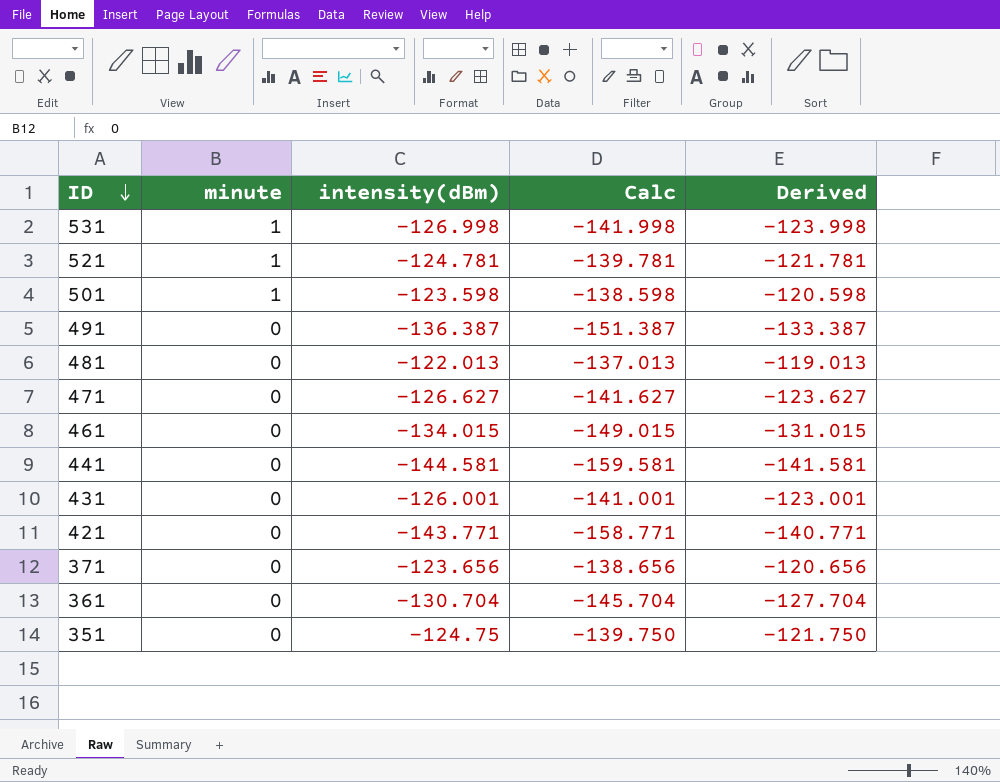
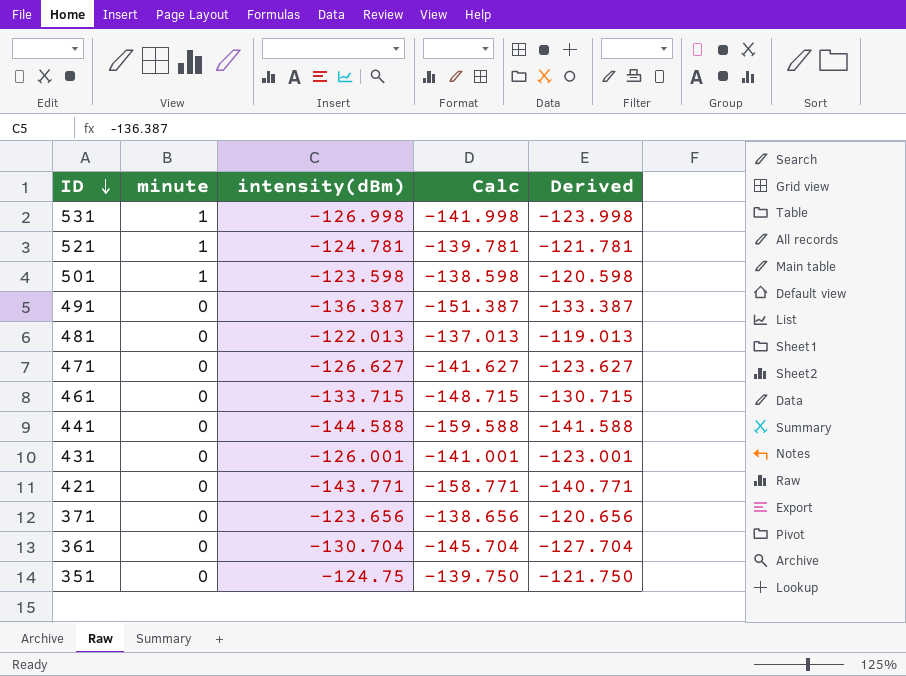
461 | intensity(dBm): -134.015 -> -133.715
461 | Calc: -149.015 -> -148.715
461 | Derived: -131.015 -> -130.715
441 | intensity(dBm): -144.581 -> -144.588
441 | Calc: -159.581 -> -159.588
441 | Derived: -141.581 -> -141.588

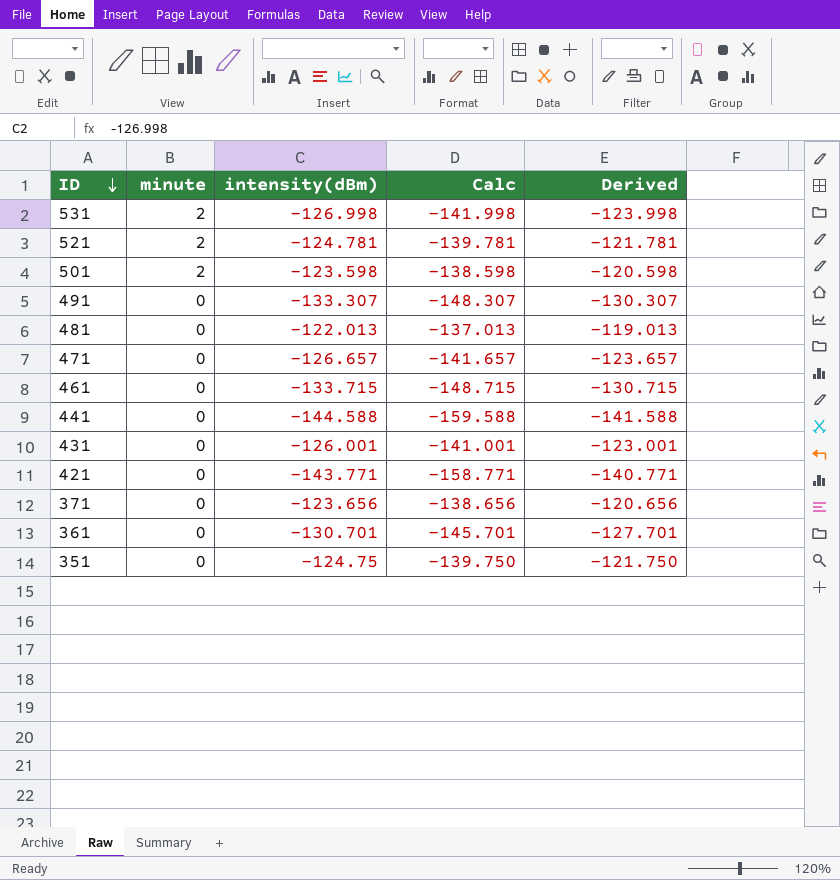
531 | minute: 1 -> 2
521 | minute: 1 -> 2
501 | minute: 1 -> 2
491 | intensity(dBm): -136.387 -> -133.307
491 | Calc: -151.387 -> -148.307
491 | Derived: -133.387 -> -130.307
471 | intensity(dBm): -126.627 -> -126.657
471 | Calc: -141.627 -> -141.657
471 | Derived: -123.627 -> -123.657
361 | intensity(dBm): -130.704 -> -130.701
361 | Calc: -145.704 -> -145.701
361 | Derived: -127.704 -> -127.701

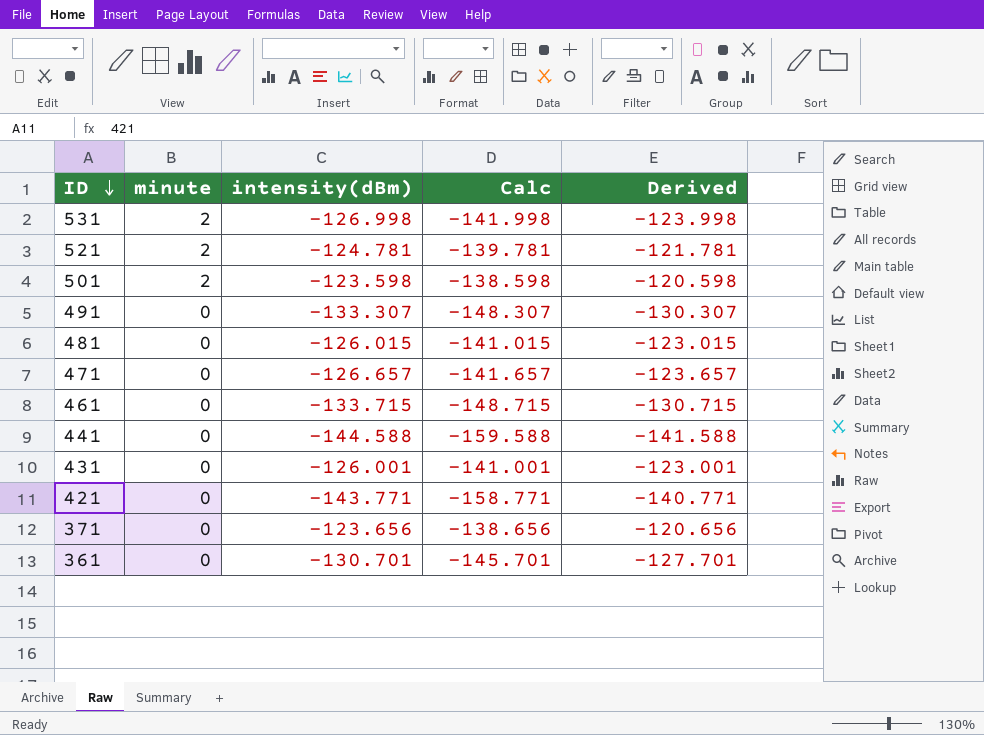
row 351: 0 | -124.75 | -139.750 | -121.750 -> none
481 | intensity(dBm): -122.013 -> -126.015
481 | Calc: -137.013 -> -141.015
481 | Derived: -119.013 -> -123.015

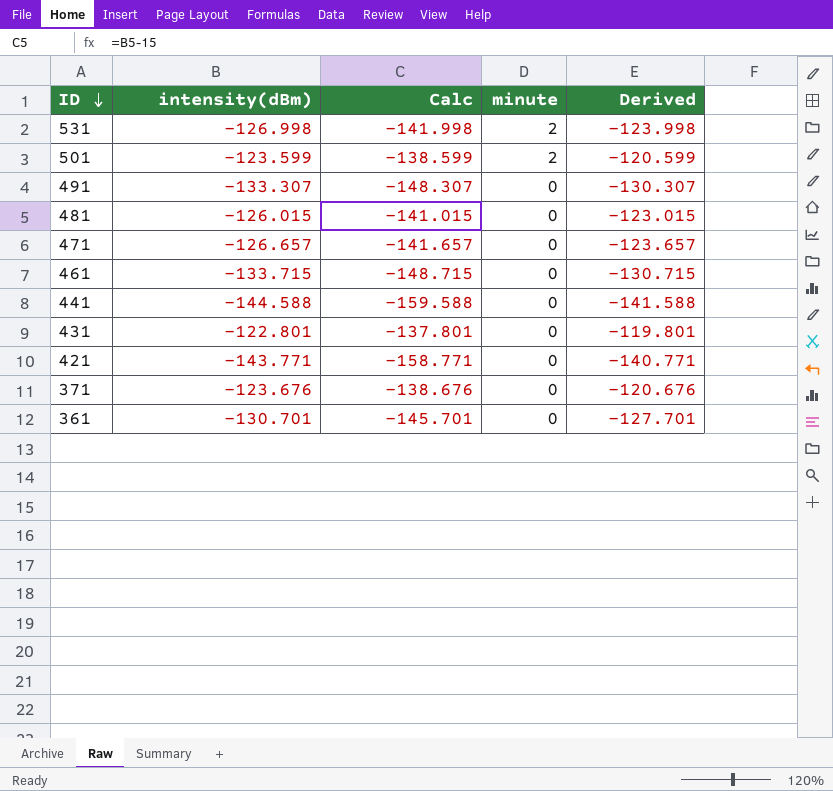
column minute | position: 2 -> 4
row 521: 2 | -124.781 | -139.781 | -121.781 -> none
501 | intensity(dBm): -123.598 -> -123.599
501 | Calc: -138.598 -> -138.599
501 | Derived: -120.598 -> -120.599
431 | intensity(dBm): -126.001 -> -122.801
431 | Calc: -141.001 -> -137.801
431 | Derived: -123.001 -> -119.801
371 | intensity(dBm): -123.656 -> -123.676
371 | Calc: -138.656 -> -138.676
371 | Derived: -120.656 -> -120.676

